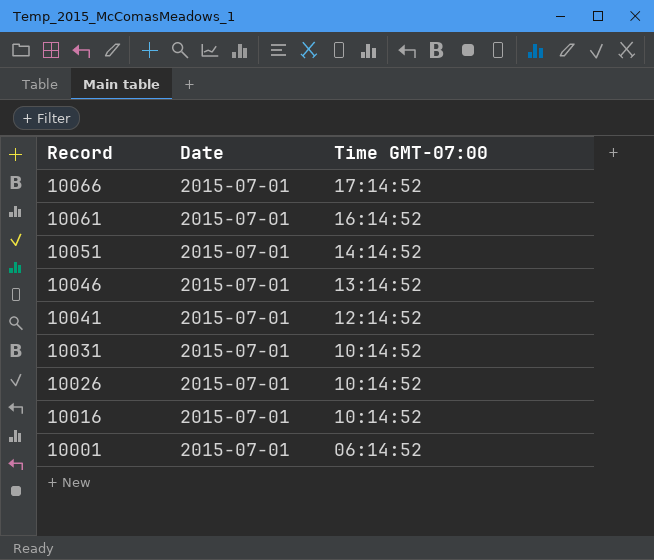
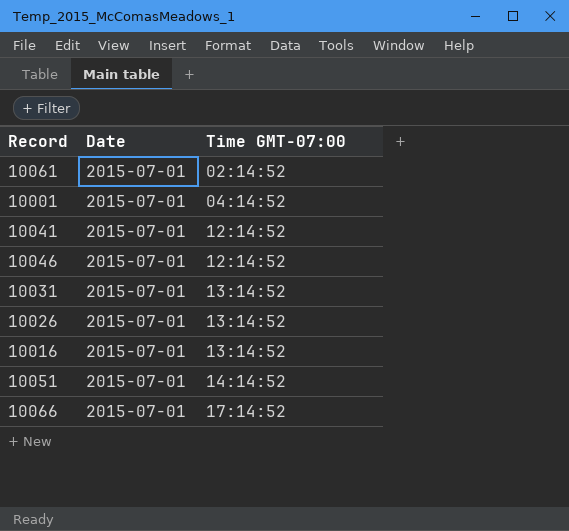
row order: Record descending -> Time GMT-07:00 ascending
10061 | Time GMT-07:00: 16:14:52 -> 02:14:52
10001 | Time GMT-07:00: 06:14:52 -> 04:14:52
10046 | Time GMT-07:00: 13:14:52 -> 12:14:52
10031 | Time GMT-07:00: 10:14:52 -> 13:14:52
10026 | Time GMT-07:00: 10:14:52 -> 13:14:52
10016 | Time GMT-07:00: 10:14:52 -> 13:14:52

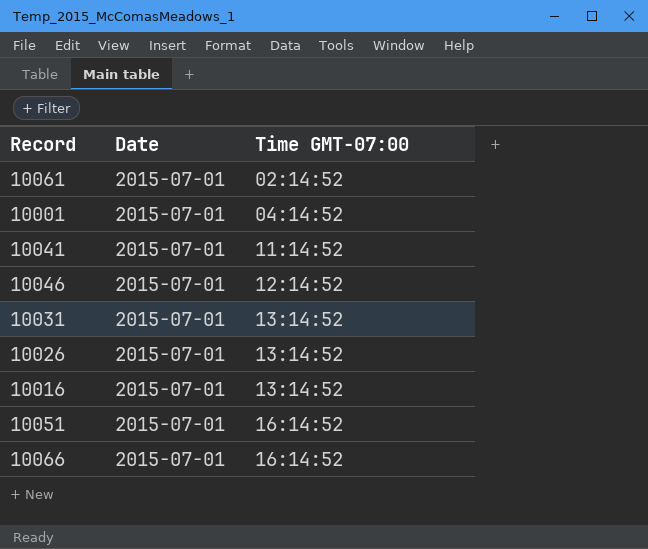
10041 | Time GMT-07:00: 12:14:52 -> 11:14:52
10051 | Time GMT-07:00: 14:14:52 -> 16:14:52
10066 | Time GMT-07:00: 17:14:52 -> 16:14:52

